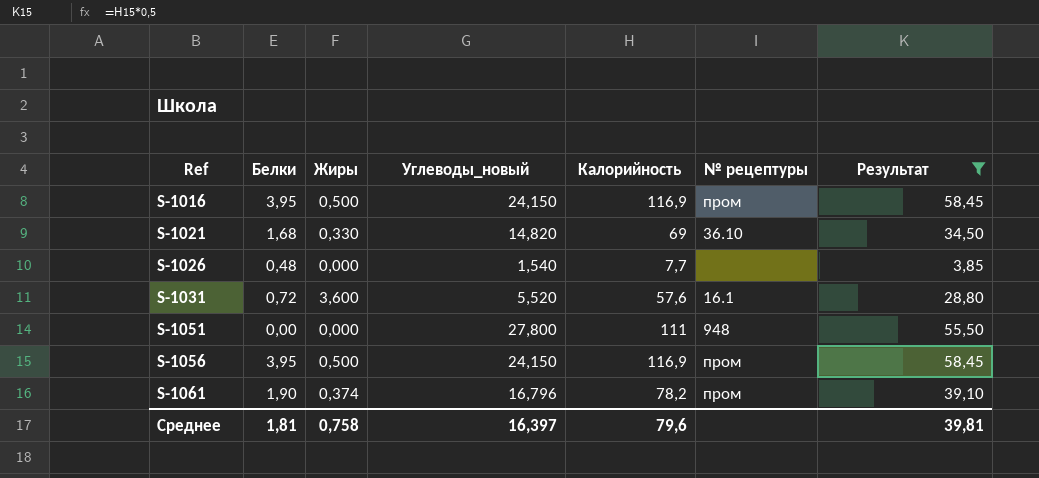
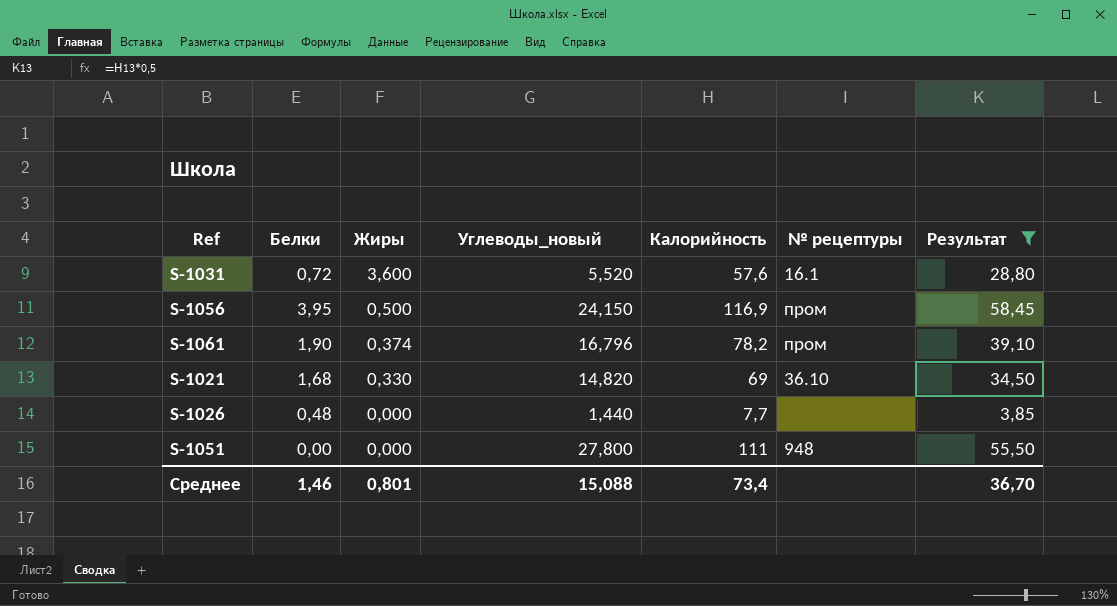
row order: Ref ascending -> Жиры descending
row S-1016: 3,95 | 0,500 | 24,150 | 116,9 | пром | 58,45 -> none
S-1026 | Углеводы_новый: 1,540 -> 1,440
Среднее | Белки: 1,81 -> 1,46
Среднее | Жиры: 0,758 -> 0,801
Среднее | Углеводы_новый: 16,397 -> 15,088
Среднее | Калорийность: 79,6 -> 73,4
Среднее | Результат: 39,81 -> 36,70

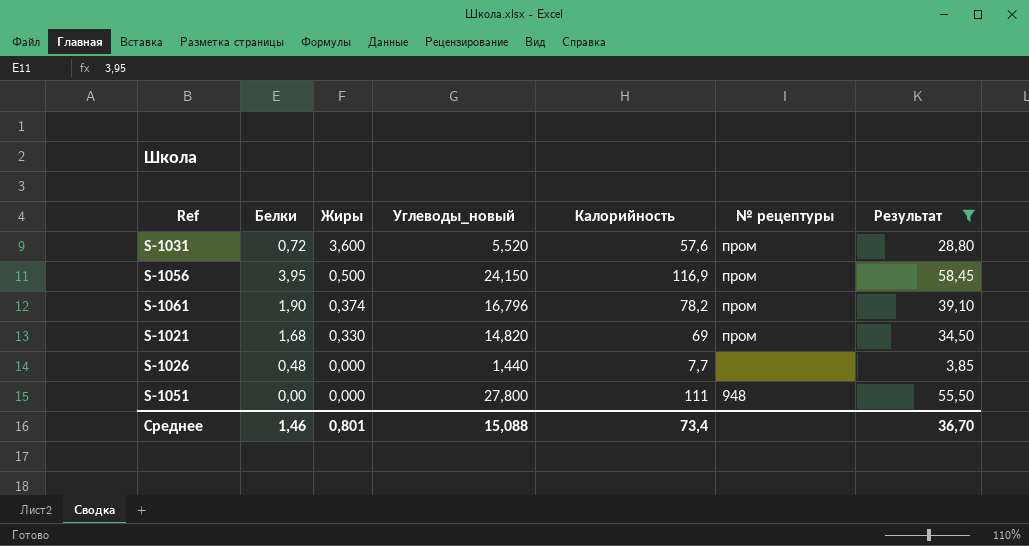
S-1031 | № рецептуры: 16.1 -> пром
S-1021 | № рецептуры: 36.10 -> пром

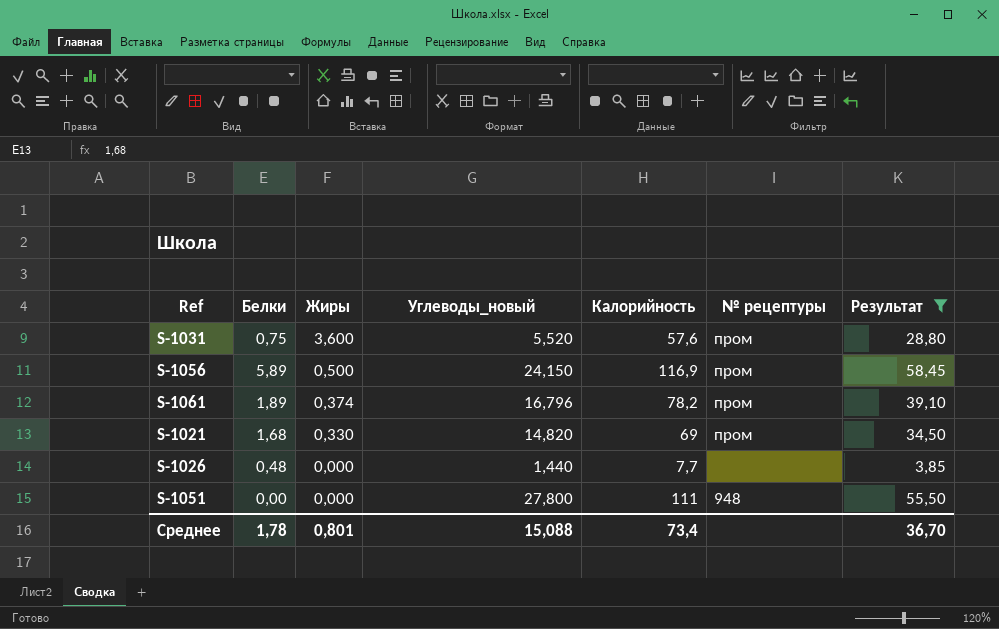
S-1031 | Белки: 0,72 -> 0,75
S-1056 | Белки: 3,95 -> 5,89
S-1061 | Белки: 1,90 -> 1,89
Среднее | Белки: 1,46 -> 1,78

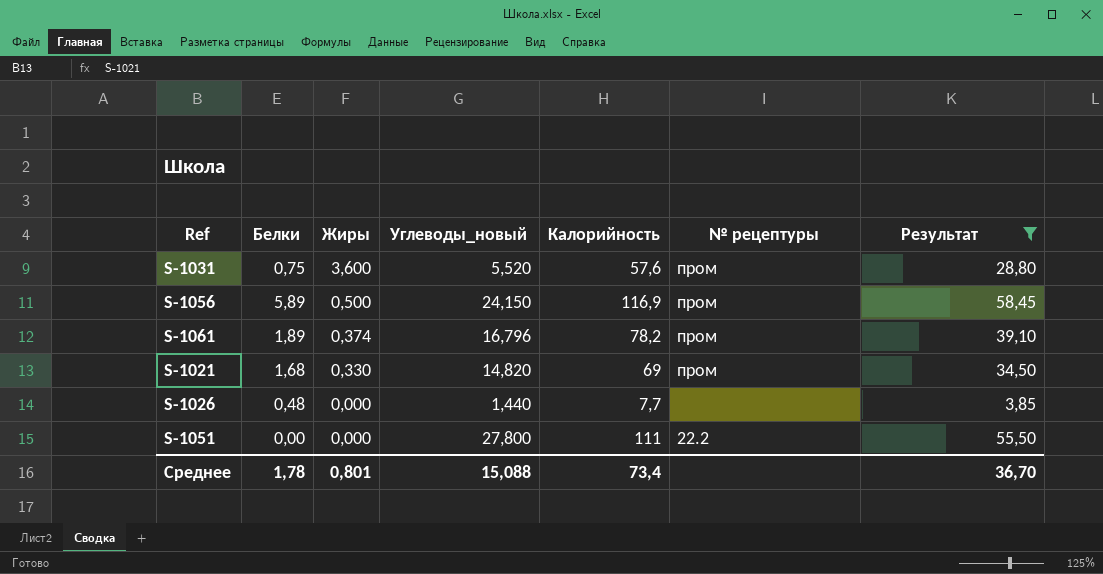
S-1051 | № рецептуры: 948 -> 22.2

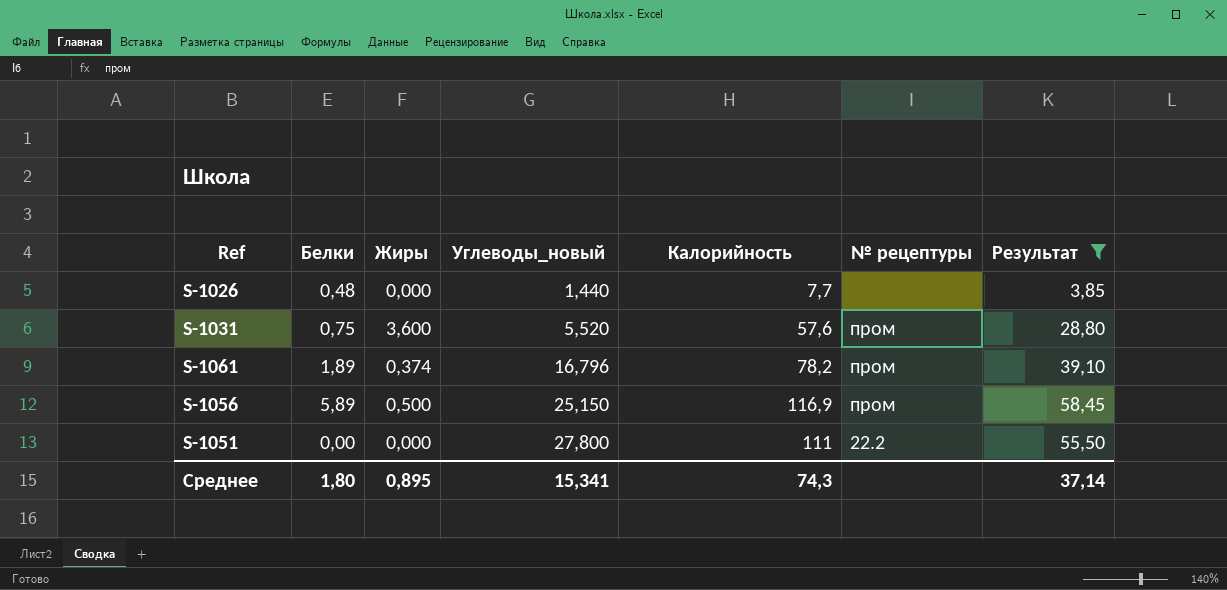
row order: Жиры descending -> Углеводы_новый ascending
row S-1021: 1,68 | 0,330 | 14,820 | 69 | пром | 34,50 -> none
S-1056 | Углеводы_новый: 24,150 -> 25,150
Среднее | Белки: 1,78 -> 1,80
Среднее | Жиры: 0,801 -> 0,895
Среднее | Углеводы_новый: 15,088 -> 15,341
Среднее | Калорийность: 73,4 -> 74,3
Среднее | Результат: 36,70 -> 37,14

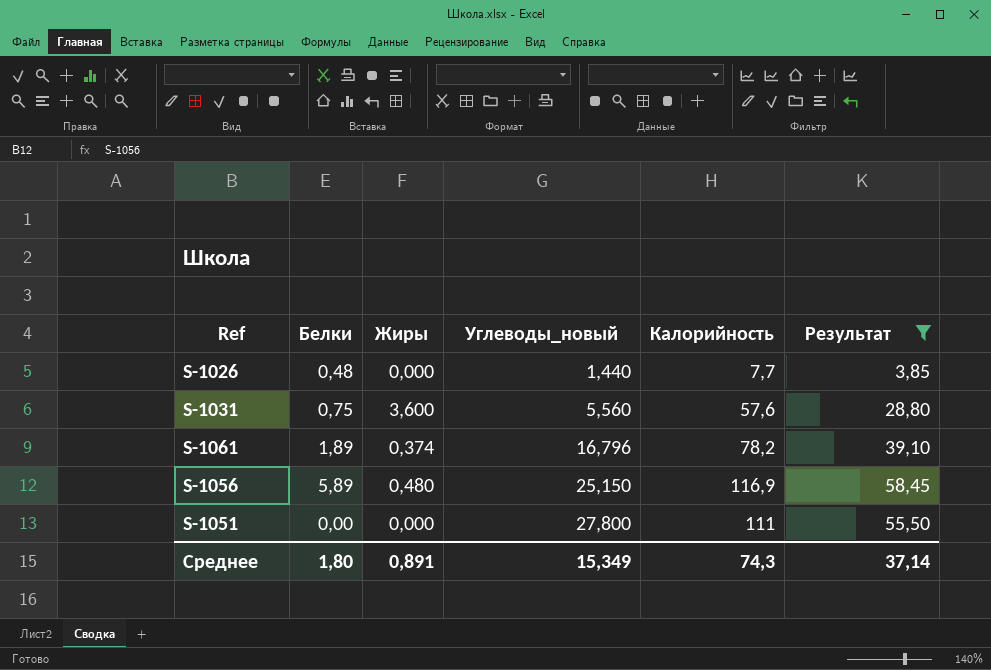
column № рецептуры | position: 6 -> none
S-1031 | Углеводы_новый: 5,520 -> 5,560
S-1056 | Жиры: 0,500 -> 0,480
Среднее | Жиры: 0,895 -> 0,891
Среднее | Углеводы_новый: 15,341 -> 15,349

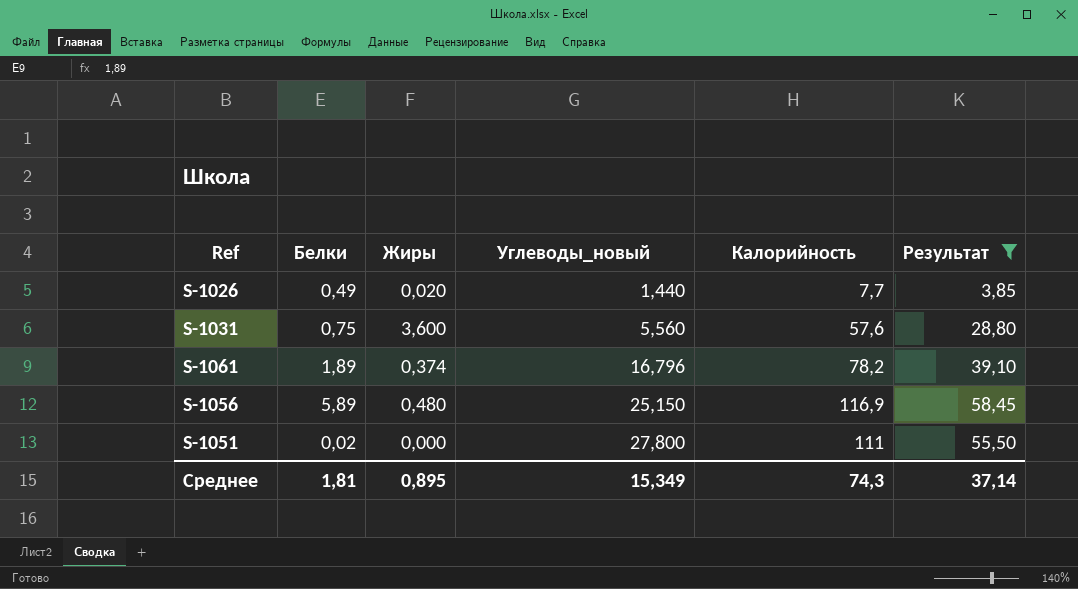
S-1026 | Белки: 0,48 -> 0,49
S-1026 | Жиры: 0,000 -> 0,020
S-1051 | Белки: 0,00 -> 0,02
Среднее | Белки: 1,80 -> 1,81
Среднее | Жиры: 0,891 -> 0,895

